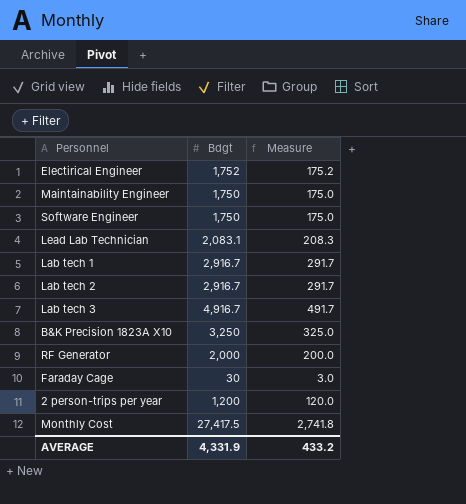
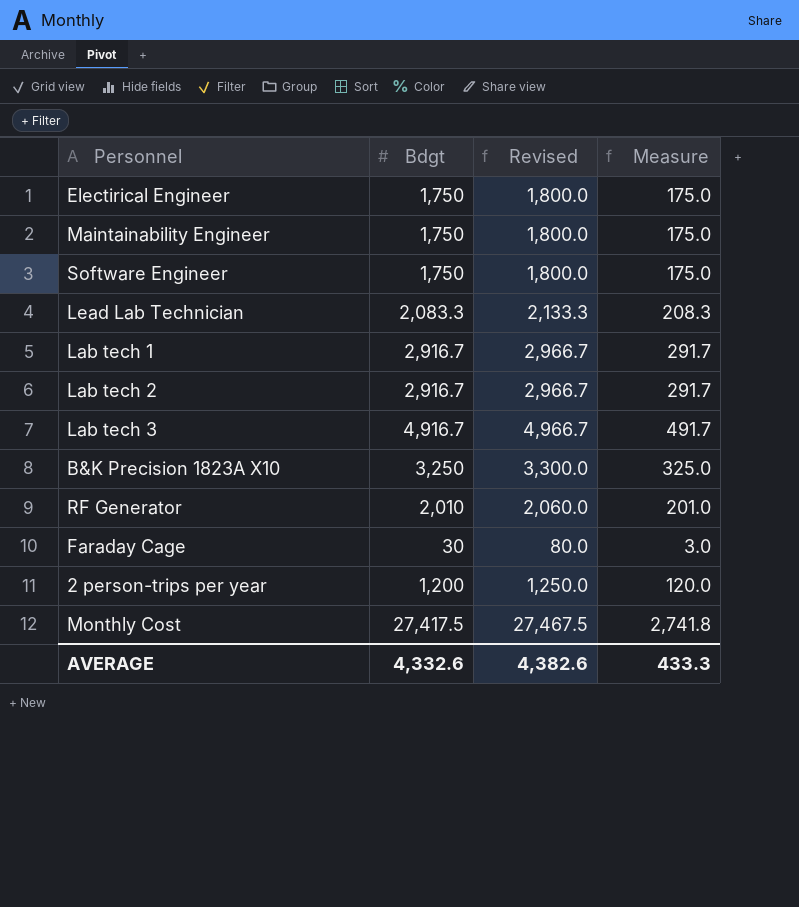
column Revised | formula: none -> [Bdgt] + 50
Electirical Engineer | Bdgt: 1,752 -> 1,750
Electirical Engineer | Measure: 175.2 -> 175.0
Lead Lab Technician | Bdgt: 2,083.1 -> 2,083.3
RF Generator | Bdgt: 2,000 -> 2,010
RF Generator | Measure: 200.0 -> 201.0
AVERAGE | Bdgt: 4,331.9 -> 4,332.6
AVERAGE | Measure: 433.2 -> 433.3

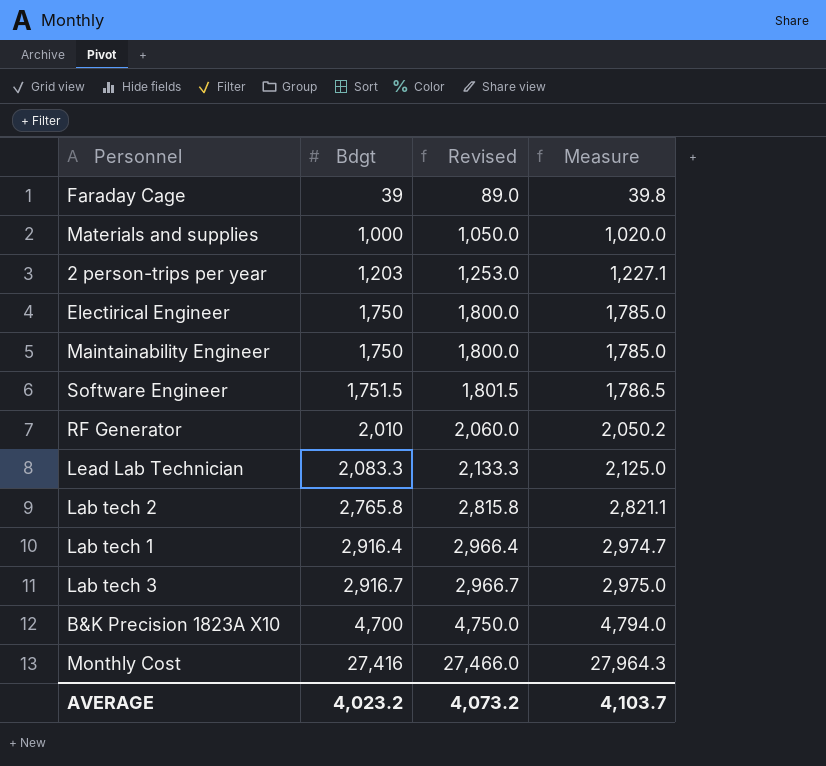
row order: none -> Bdgt ascending
column Measure | formula: [Bdgt] * 0.1 -> [Bdgt] * 1.02
Faraday Cage | Bdgt: 30 -> 39
Faraday Cage | Revised: 80.0 -> 89.0
row Materials and supplies: none -> 1,000 | 1,050.0 | 1,020.0
2 person-trips per year | Bdgt: 1,200 -> 1,203
2 person-trips per year | Revised: 1,250.0 -> 1,253.0
Software Engineer | Bdgt: 1,750 -> 1,751.5
Software Engineer | Revised: 1,800.0 -> 1,801.5
Lab tech 2 | Bdgt: 2,916.7 -> 2,765.8
Lab tech 2 | Revised: 2,966.7 -> 2,815.8
Lab tech 1 | Bdgt: 2,916.7 -> 2,916.4
Lab tech 1 | Revised: 2,966.7 -> 2,966.4
Lab tech 3 | Bdgt: 4,916.7 -> 2,916.7
Lab tech 3 | Revised: 4,966.7 -> 2,966.7
B&K Precision 1823A X10 | Bdgt: 3,250 -> 4,700
B&K Precision 1823A X10 | Revised: 3,300.0 -> 4,750.0
Monthly Cost | Bdgt: 27,417.5 -> 27,416
Monthly Cost | Revised: 27,467.5 -> 27,466.0
AVERAGE | Bdgt: 4,332.6 -> 4,023.2
AVERAGE | Revised: 4,382.6 -> 4,073.2
AVERAGE | Measure: 433.3 -> 4,103.7

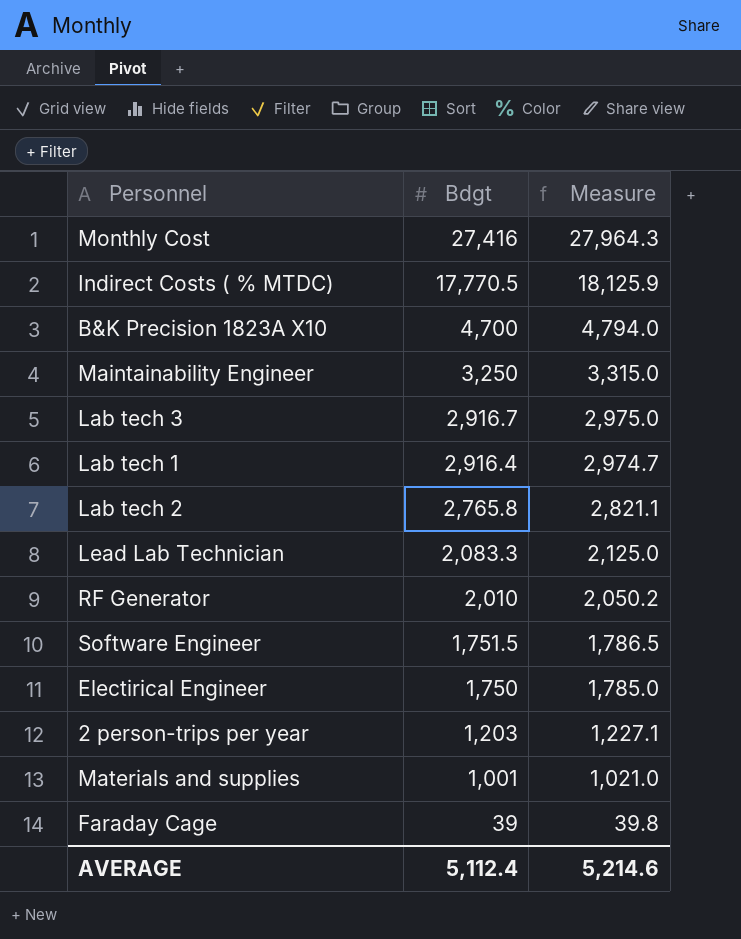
row order: Bdgt ascending -> Bdgt descending
column Revised | formula: [Bdgt] + 50 -> none
row Indirect Costs ( % MTDC): none -> 17,770.5 | 18,125.9
Maintainability Engineer | Bdgt: 1,750 -> 3,250
Maintainability Engineer | Measure: 1,785.0 -> 3,315.0
Materials and supplies | Bdgt: 1,000 -> 1,001
Materials and supplies | Measure: 1,020.0 -> 1,021.0
AVERAGE | Bdgt: 4,023.2 -> 5,112.4
AVERAGE | Measure: 4,103.7 -> 5,214.6

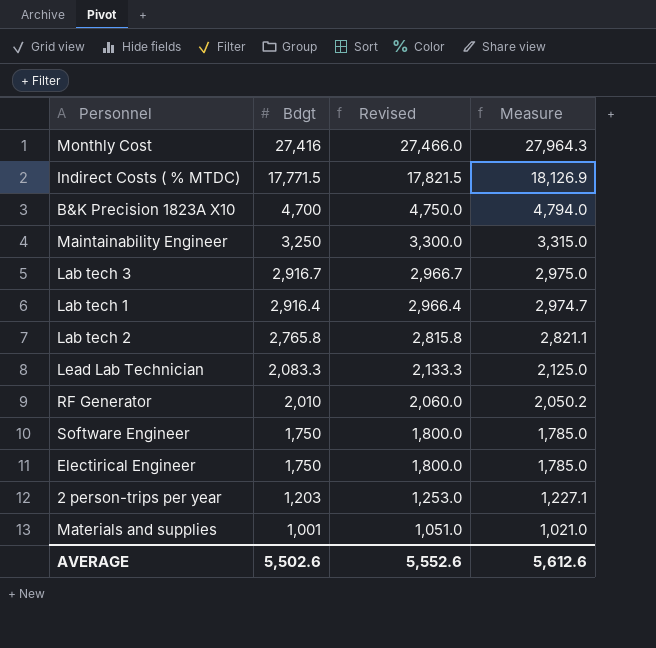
column Revised | formula: none -> [Bdgt] + 50
row Faraday Cage: 39 | 39.8 -> none
Indirect Costs ( % MTDC) | Bdgt: 17,770.5 -> 17,771.5
Indirect Costs ( % MTDC) | Measure: 18,125.9 -> 18,126.9
Software Engineer | Bdgt: 1,751.5 -> 1,750
Software Engineer | Measure: 1,786.5 -> 1,785.0
AVERAGE | Bdgt: 5,112.4 -> 5,502.6
AVERAGE | Measure: 5,214.6 -> 5,612.6

